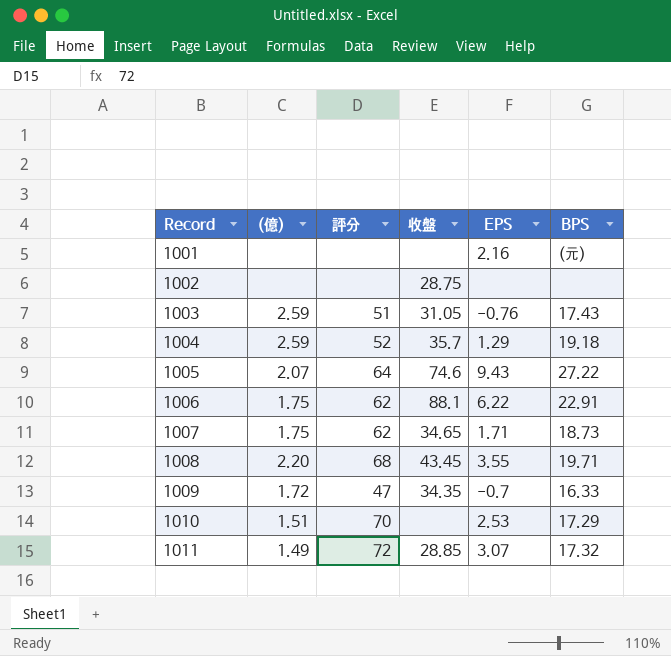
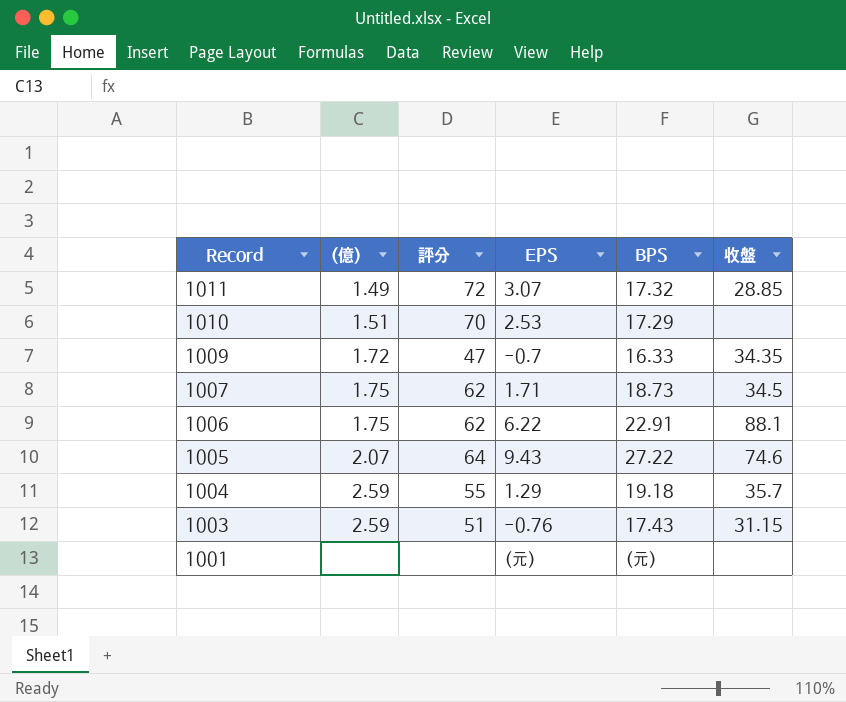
row order: Record ascending -> Record descending
column 收盤 | position: 4 -> 6
row 1002: none | none | 28.75 | none | none -> none
row 1008: 2.20 | 68 | 43.45 | 3.55 | 19.71 -> none
1007 | 收盤: 34.65 -> 34.5
1004 | 評分: 52 -> 55
1003 | 收盤: 31.05 -> 31.15
1001 | EPS: 2.16 -> (元)

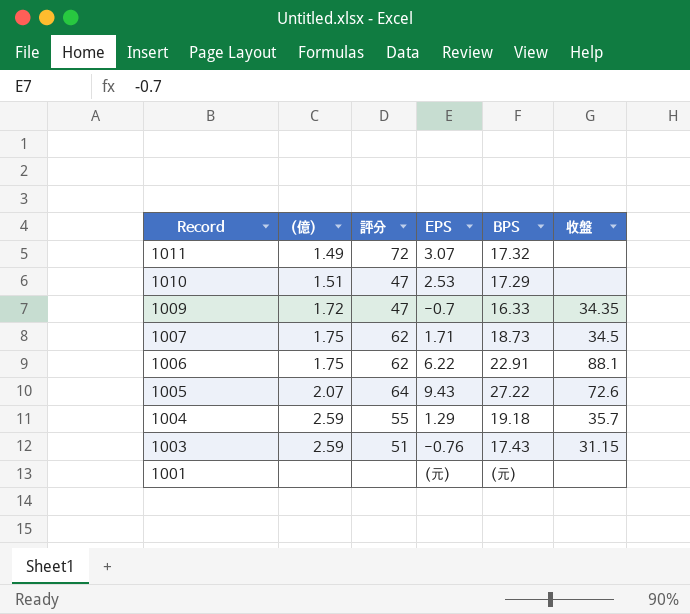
1011 | 收盤: 28.85 -> none
1010 | 評分: 70 -> 47
1005 | 收盤: 74.6 -> 72.6

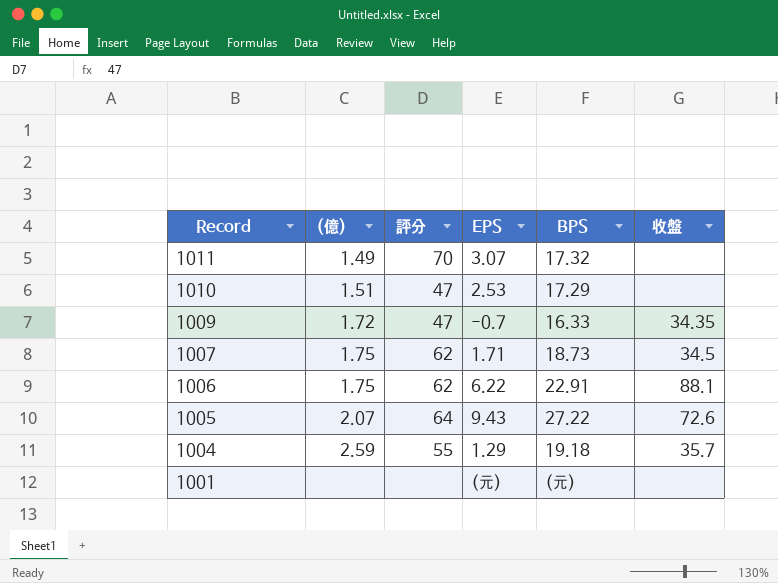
row 1003: 2.59 | 51 | -0.76 | 17.43 | 31.15 -> none
1011 | 評分: 72 -> 70

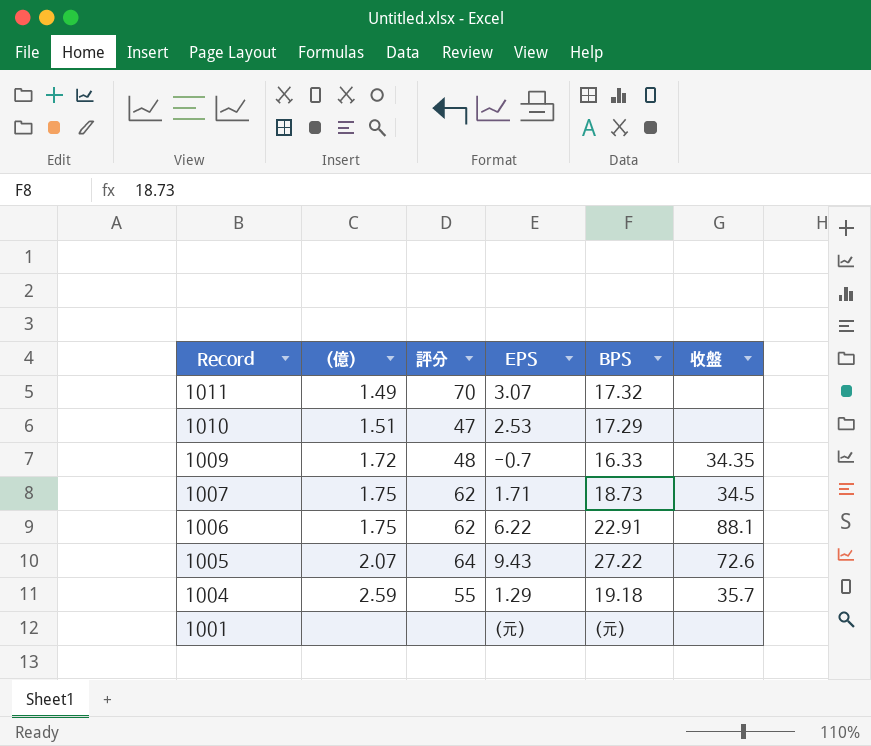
1009 | 評分: 47 -> 48

